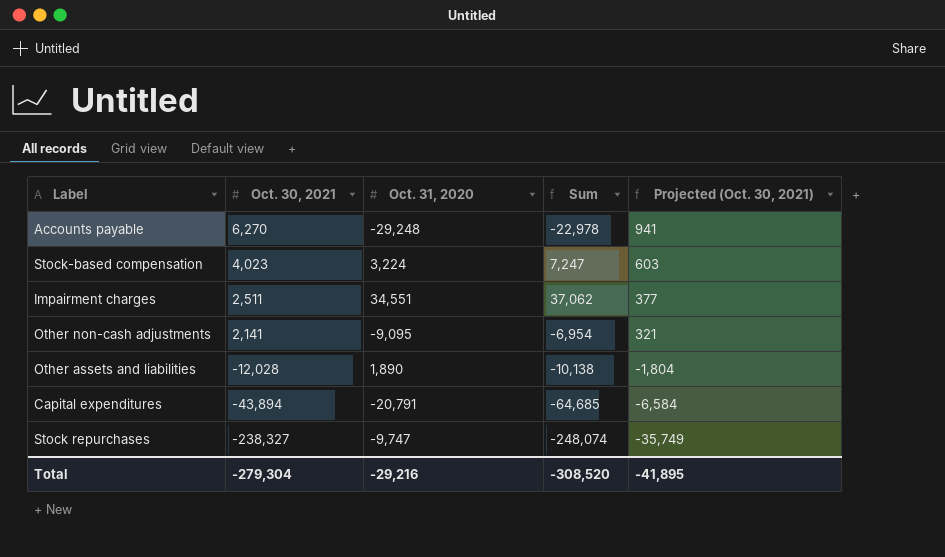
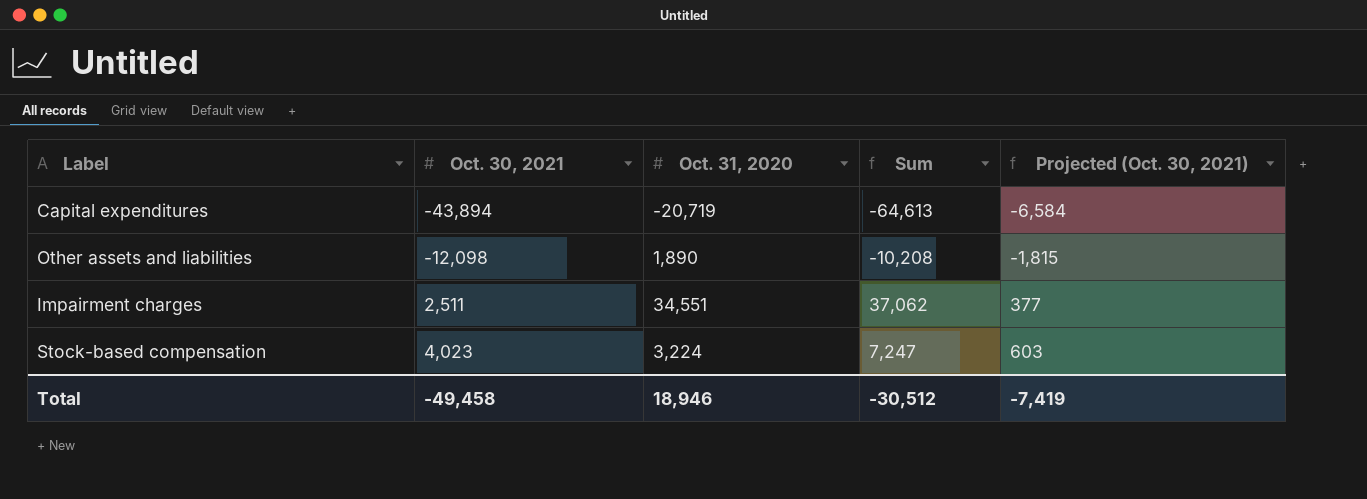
row order: Oct. 30, 2021 descending -> Oct. 30, 2021 ascending
row Accounts payable: 6,270 | -29,248 | -22,978 | 941 -> none
row Other non-cash adjustments: 2,141 | -9,095 | -6,954 | 321 -> none
row Stock repurchases: -238,327 | -9,747 | -248,074 | -35,749 -> none
Capital expenditures | Oct. 31, 2020: -20,791 -> -20,719
Capital expenditures | Sum: -64,685 -> -64,613
Other assets and liabilities | Oct. 30, 2021: -12,028 -> -12,098
Other assets and liabilities | Sum: -10,138 -> -10,208
Other assets and liabilities | Projected (Oct. 30, 2021): -1,804 -> -1,815
Total | Oct. 30, 2021: -279,304 -> -49,458
Total | Oct. 31, 2020: -29,216 -> 18,946
Total | Sum: -308,520 -> -30,512
Total | Projected (Oct. 30, 2021): -41,895 -> -7,419

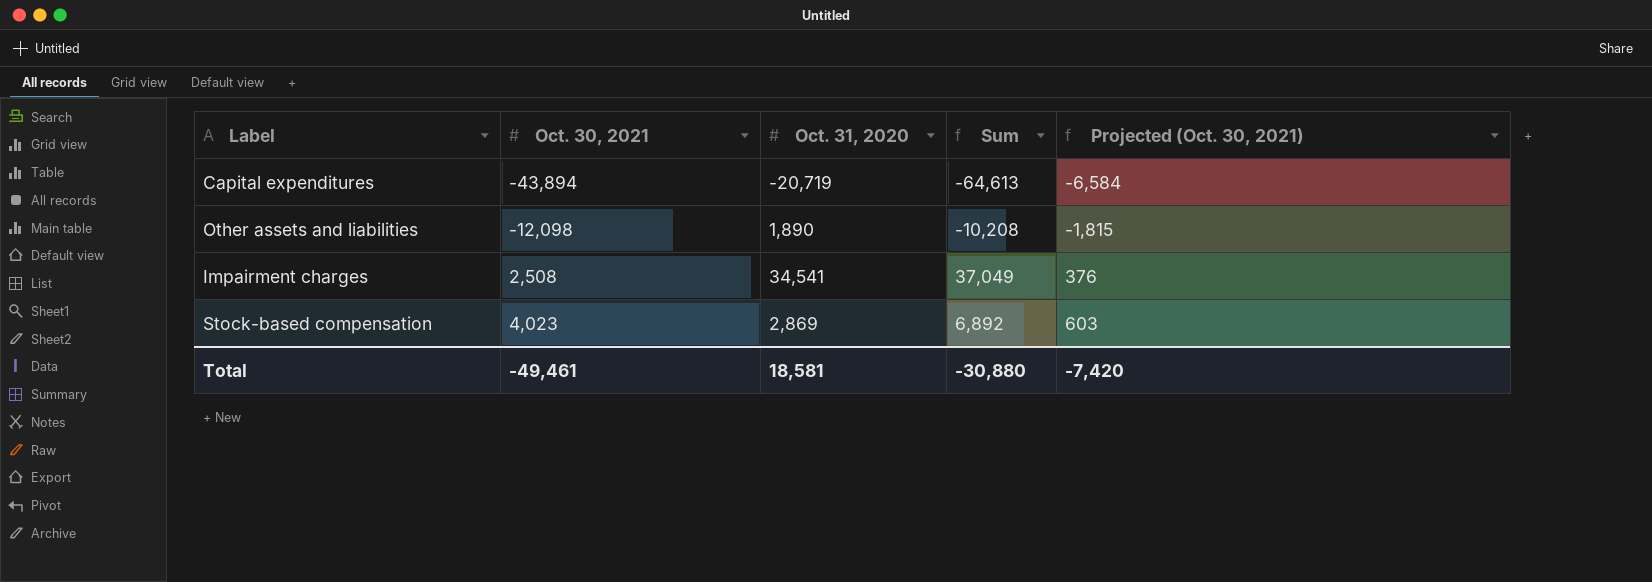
Impairment charges | Oct. 30, 2021: 2,511 -> 2,508
Impairment charges | Oct. 31, 2020: 34,551 -> 34,541
Impairment charges | Sum: 37,062 -> 37,049
Impairment charges | Projected (Oct. 30, 2021): 377 -> 376
Stock-based compensation | Oct. 31, 2020: 3,224 -> 2,869
Stock-based compensation | Sum: 7,247 -> 6,892
Total | Oct. 30, 2021: -49,458 -> -49,461
Total | Oct. 31, 2020: 18,946 -> 18,581
Total | Sum: -30,512 -> -30,880
Total | Projected (Oct. 30, 2021): -7,419 -> -7,420

